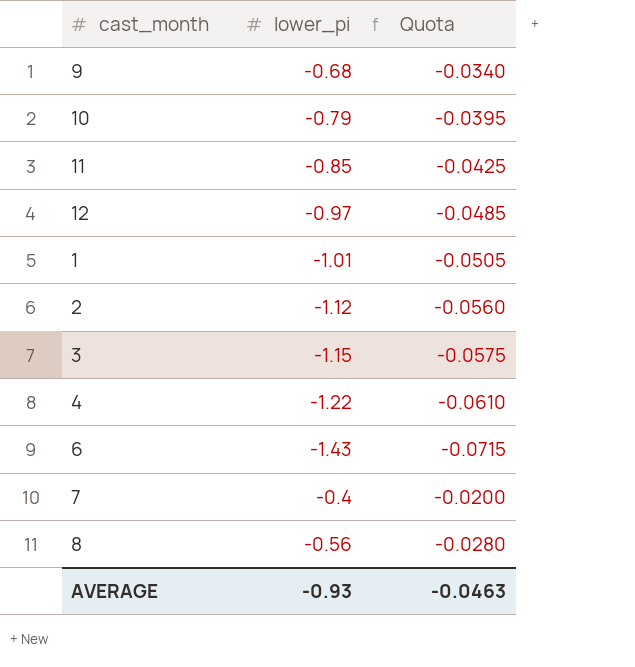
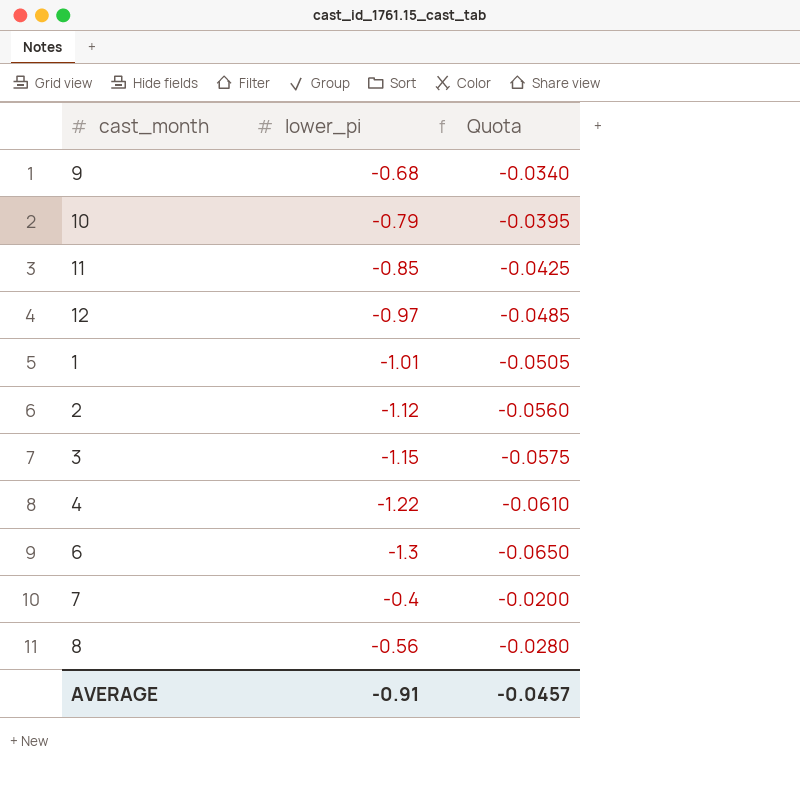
6 | lower_pi: -1.43 -> -1.3
6 | Quota: -0.0715 -> -0.0650
AVERAGE | lower_pi: -0.93 -> -0.91
AVERAGE | Quota: -0.0463 -> -0.0457

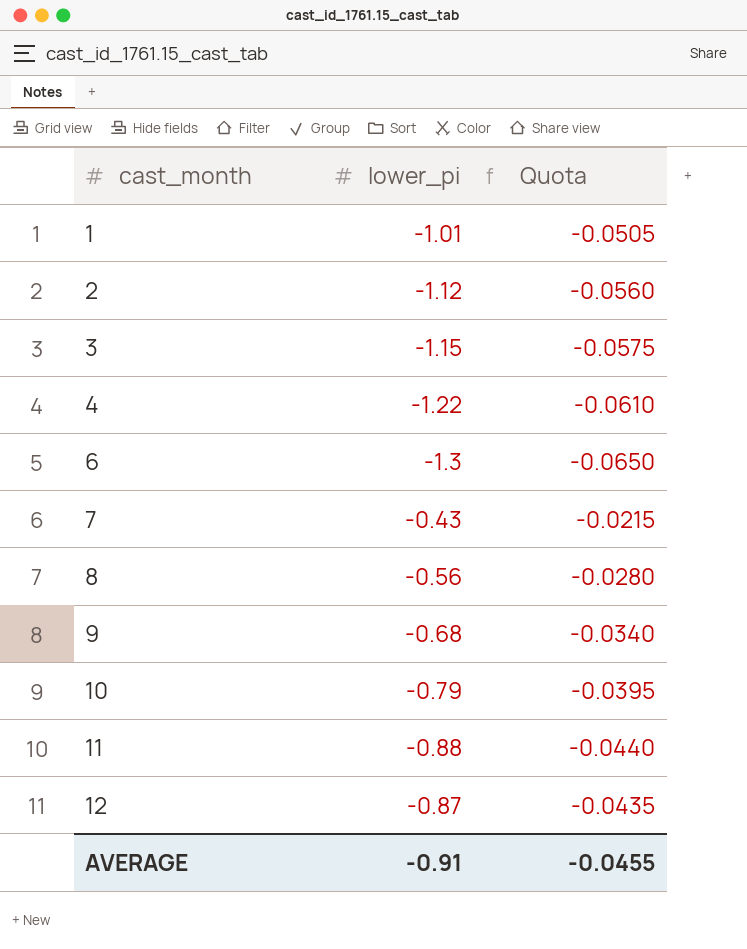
row order: none -> cast_month ascending
7 | lower_pi: -0.4 -> -0.43
7 | Quota: -0.0200 -> -0.0215
11 | lower_pi: -0.85 -> -0.88
11 | Quota: -0.0425 -> -0.0440
12 | lower_pi: -0.97 -> -0.87
12 | Quota: -0.0485 -> -0.0435
AVERAGE | Quota: -0.0457 -> -0.0455

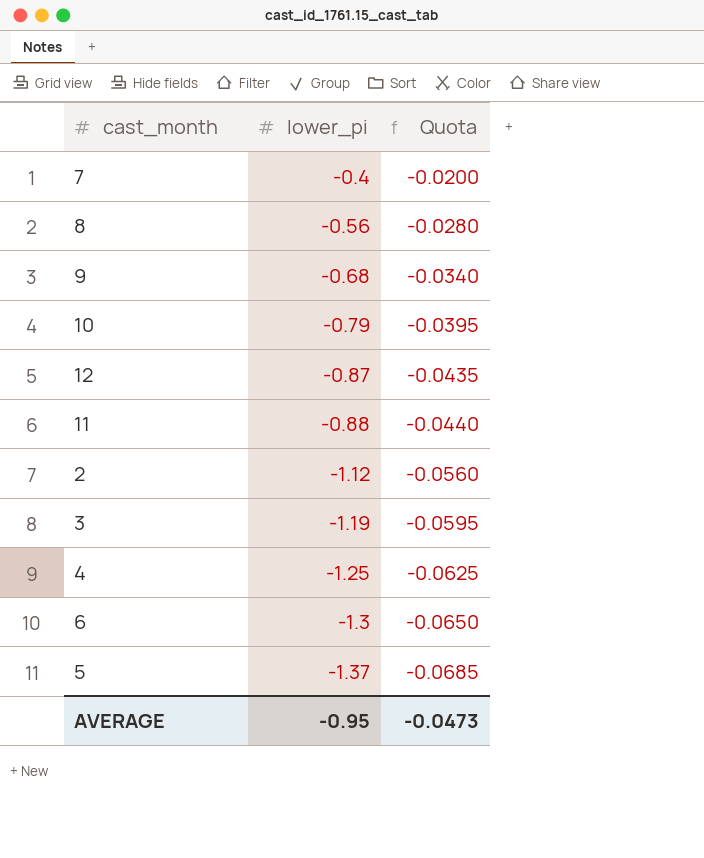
row order: cast_month ascending -> lower_pi descending
row 1: -1.01 | -0.0505 -> none
7 | lower_pi: -0.43 -> -0.4
7 | Quota: -0.0215 -> -0.0200
3 | lower_pi: -1.15 -> -1.19
3 | Quota: -0.0575 -> -0.0595
4 | lower_pi: -1.22 -> -1.25
4 | Quota: -0.0610 -> -0.0625
row 5: none -> -1.37 | -0.0685
AVERAGE | lower_pi: -0.91 -> -0.95
AVERAGE | Quota: -0.0455 -> -0.0473

